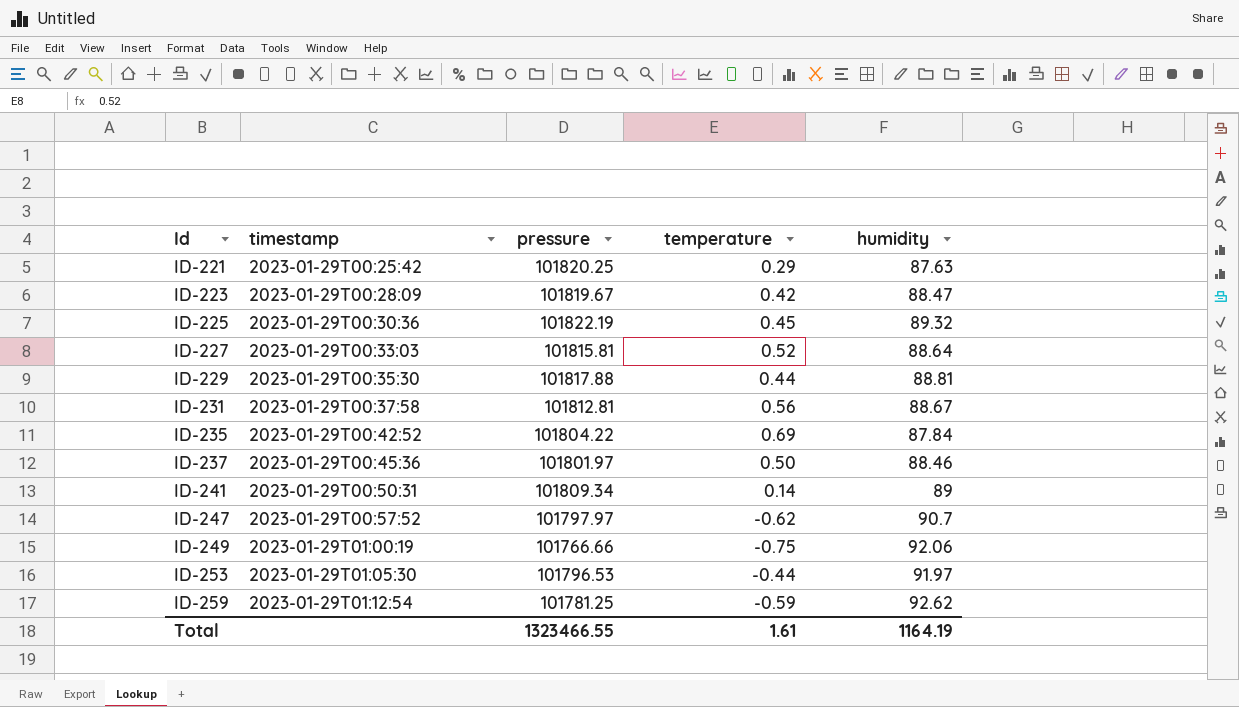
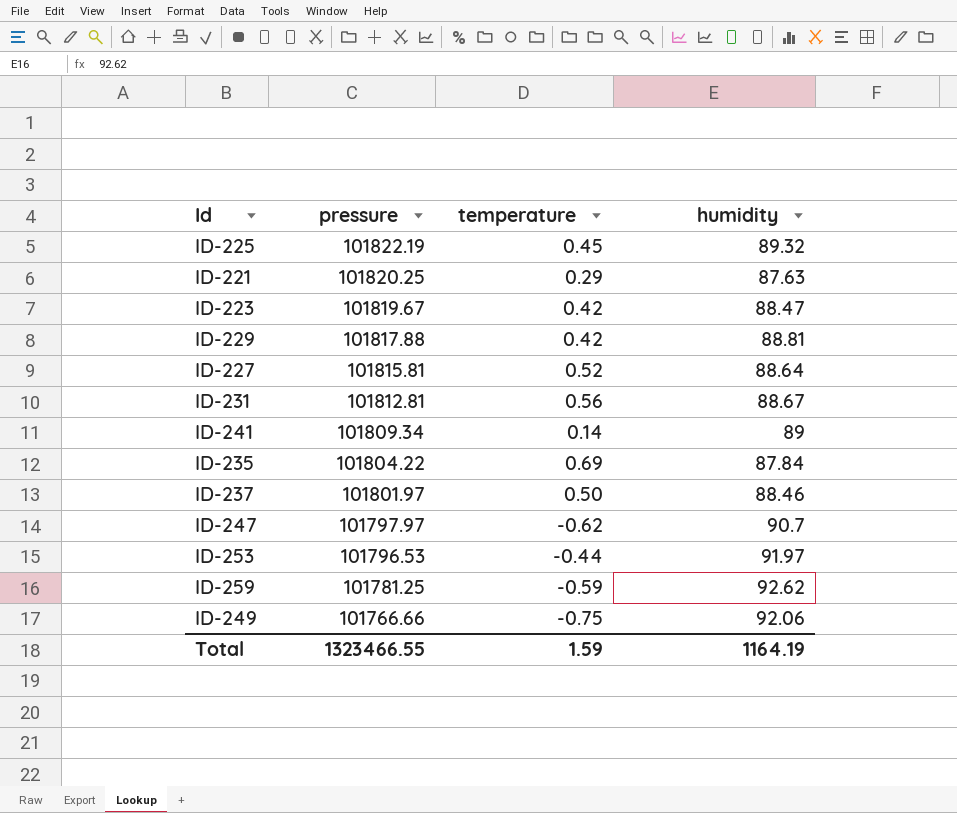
row order: Id ascending -> pressure descending
column timestamp | position: 2 -> none
ID-229 | temperature: 0.44 -> 0.42
Total | temperature: 1.61 -> 1.59

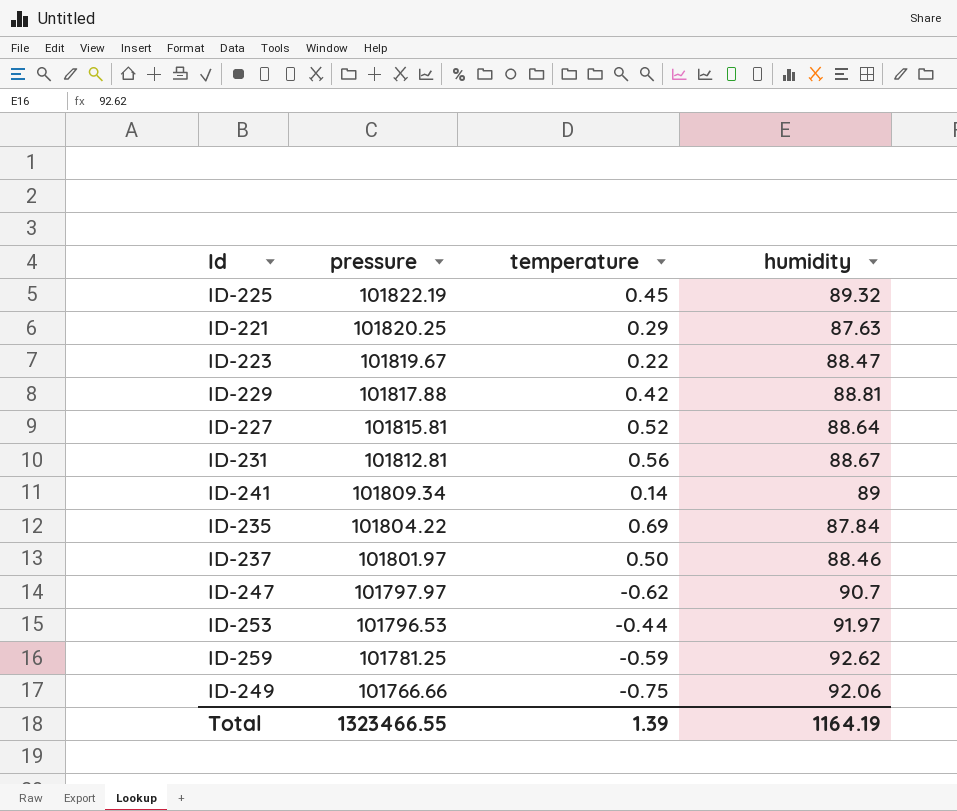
ID-223 | temperature: 0.42 -> 0.22
Total | temperature: 1.59 -> 1.39

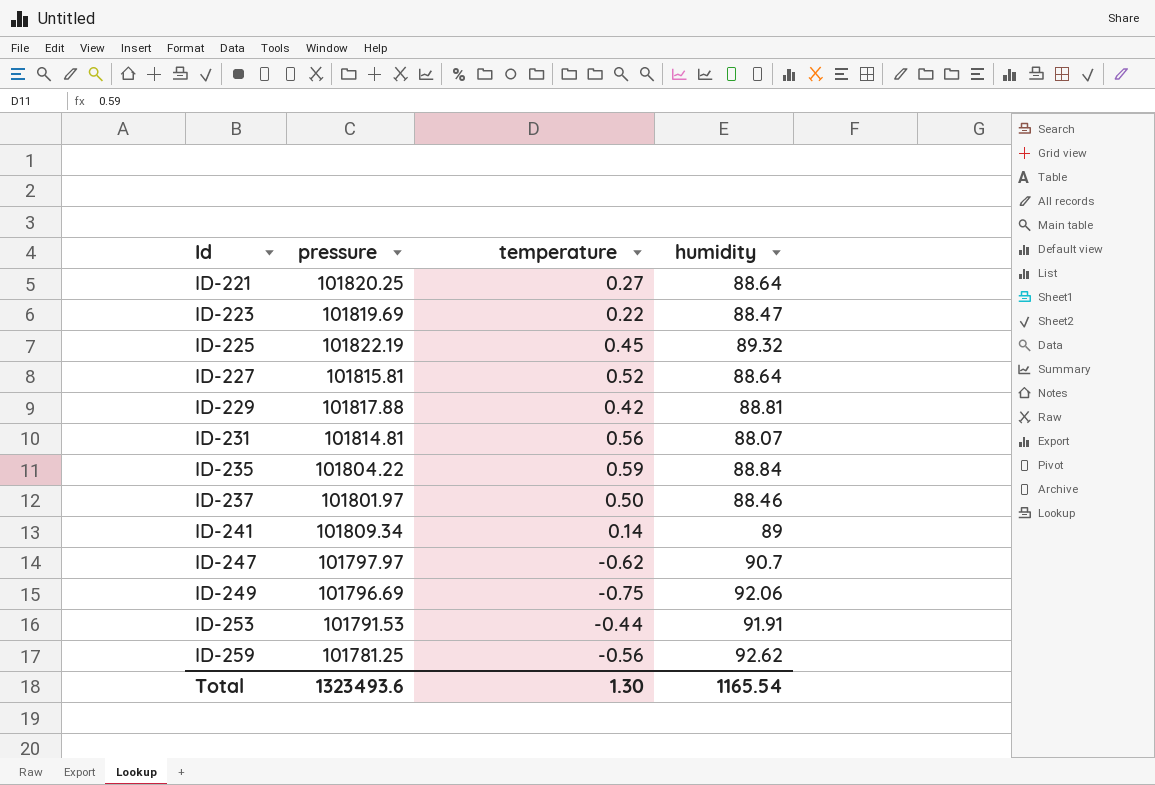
row order: pressure descending -> Id ascending
ID-221 | temperature: 0.29 -> 0.27
ID-221 | humidity: 87.63 -> 88.64
ID-223 | pressure: 101819.67 -> 101819.69
ID-231 | pressure: 101812.81 -> 101814.81
ID-231 | humidity: 88.67 -> 88.07
ID-235 | temperature: 0.69 -> 0.59
ID-235 | humidity: 87.84 -> 88.84
ID-249 | pressure: 101766.66 -> 101796.69
ID-253 | pressure: 101796.53 -> 101791.53
ID-253 | humidity: 91.97 -> 91.91
ID-259 | temperature: -0.59 -> -0.56
Total | pressure: 1323466.55 -> 1323493.6
Total | temperature: 1.39 -> 1.30
Total | humidity: 1164.19 -> 1165.54

